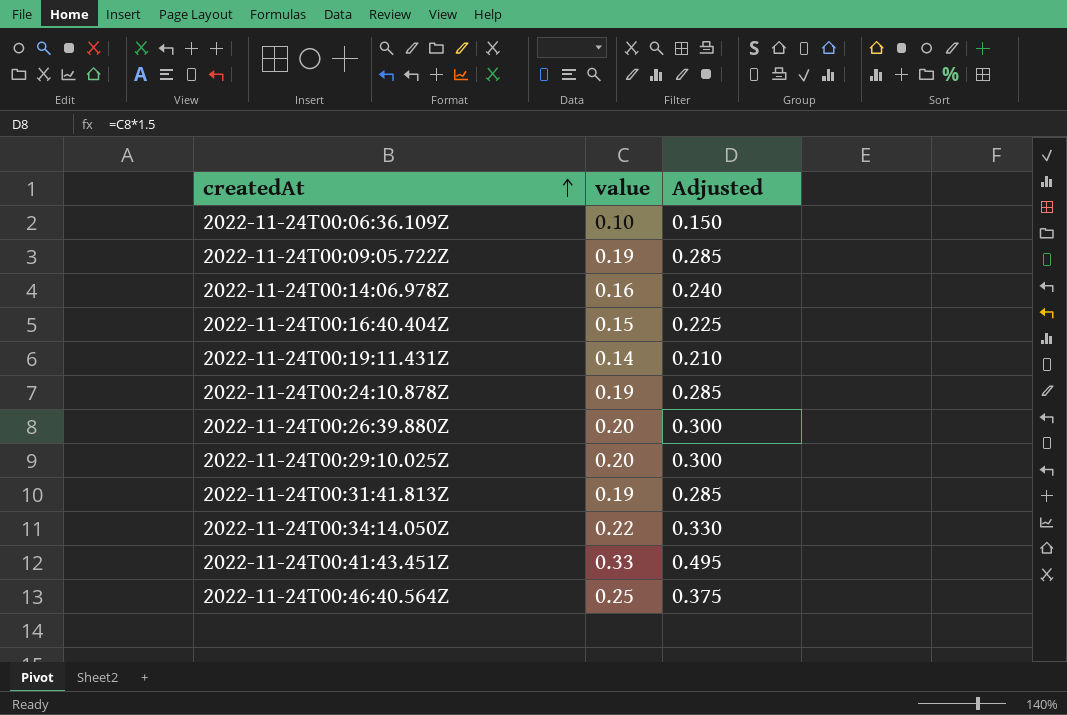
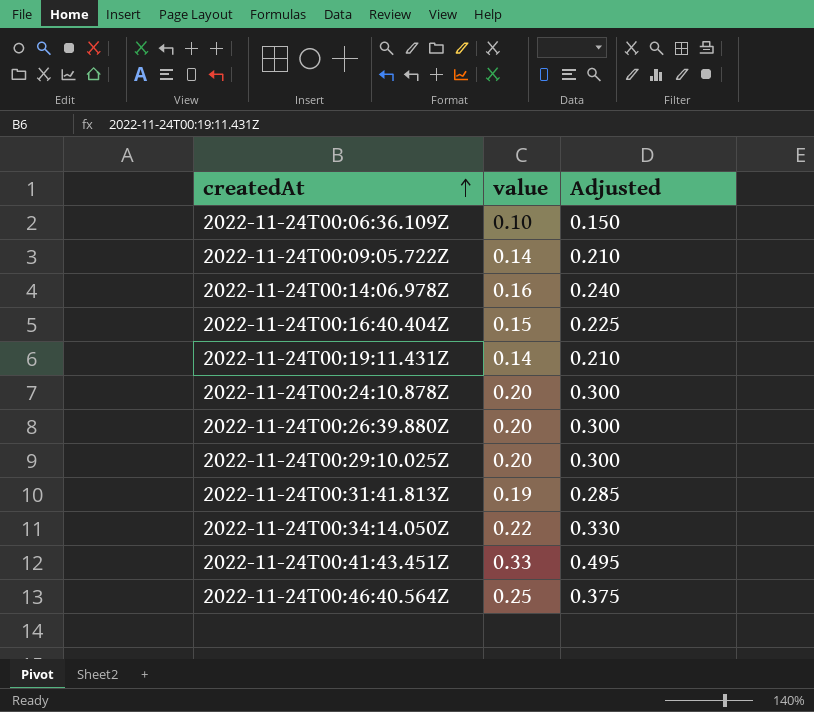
2022-11-24T00:09:05.722Z | value: 0.19 -> 0.14
2022-11-24T00:09:05.722Z | Adjusted: 0.285 -> 0.210
2022-11-24T00:24:10.878Z | value: 0.19 -> 0.20
2022-11-24T00:24:10.878Z | Adjusted: 0.285 -> 0.300

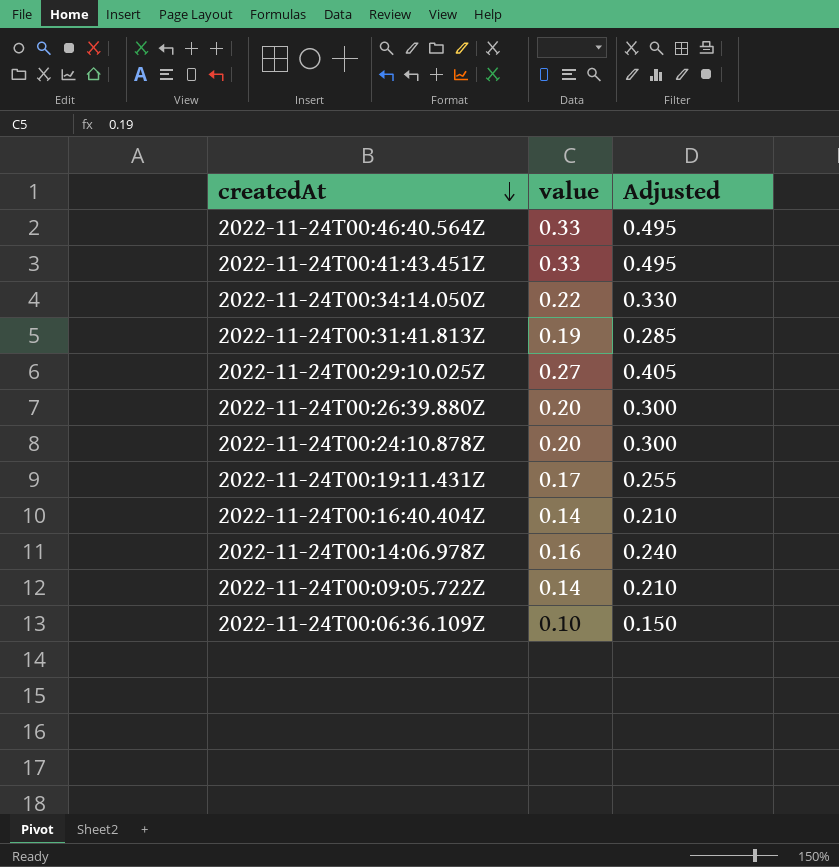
row order: createdAt ascending -> createdAt descending
2022-11-24T00:46:40.564Z | value: 0.25 -> 0.33
2022-11-24T00:46:40.564Z | Adjusted: 0.375 -> 0.495
2022-11-24T00:29:10.025Z | value: 0.20 -> 0.27
2022-11-24T00:29:10.025Z | Adjusted: 0.300 -> 0.405
2022-11-24T00:19:11.431Z | value: 0.14 -> 0.17
2022-11-24T00:19:11.431Z | Adjusted: 0.210 -> 0.255
2022-11-24T00:16:40.404Z | value: 0.15 -> 0.14
2022-11-24T00:16:40.404Z | Adjusted: 0.225 -> 0.210

